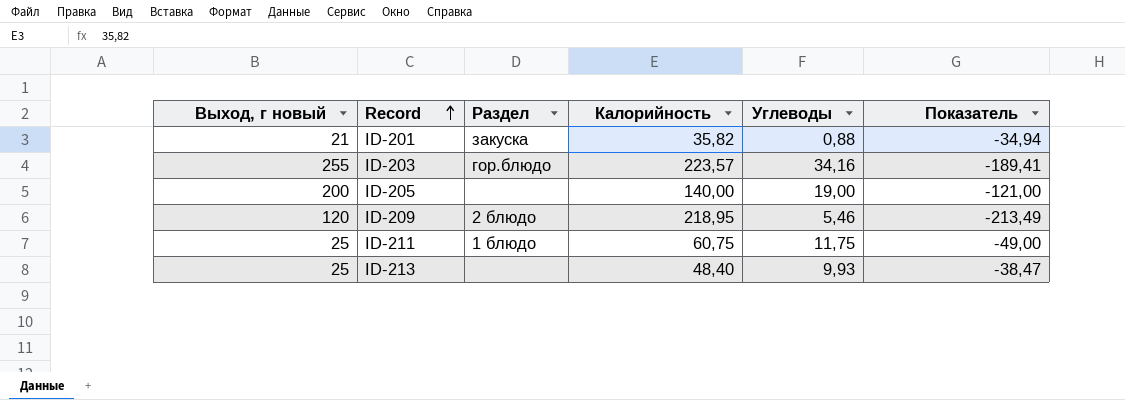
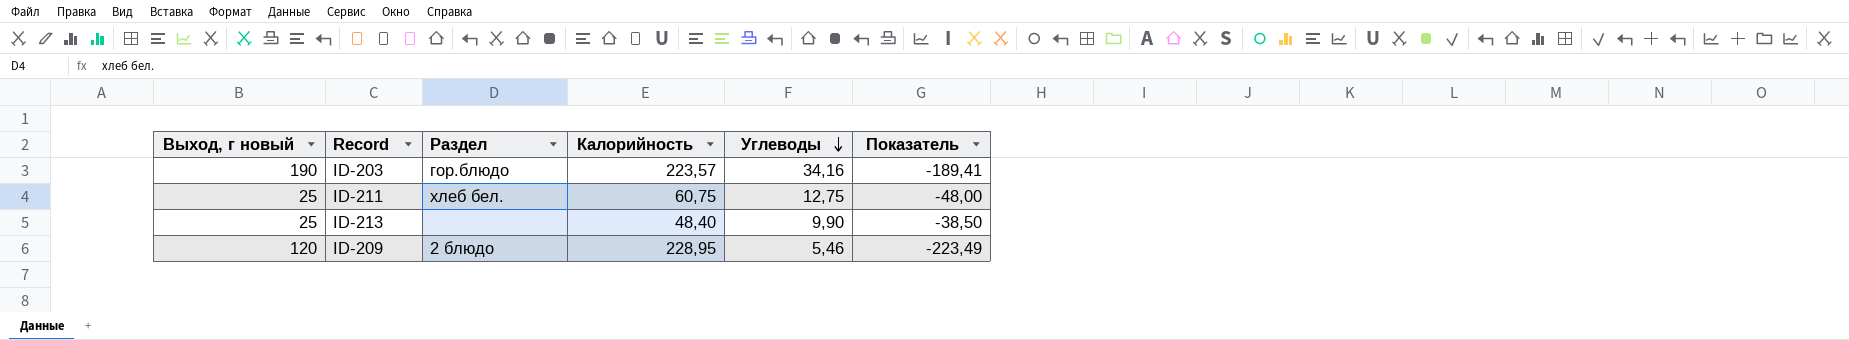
row order: Record ascending -> Углеводы descending
row ID-201: 21 | закуска | 35,82 | 0,88 | -34,94 -> none
row ID-205: 200 | none | 140,00 | 19,00 | -121,00 -> none
ID-203 | Выход, г новый: 255 -> 190
ID-211 | Раздел: 1 блюдо -> хлеб бел.
ID-211 | Углеводы: 11,75 -> 12,75
ID-211 | Показатель: -49,00 -> -48,00
ID-213 | Углеводы: 9,93 -> 9,90
ID-213 | Показатель: -38,47 -> -38,50
ID-209 | Калорийность: 218,95 -> 228,95
ID-209 | Показатель: -213,49 -> -223,49

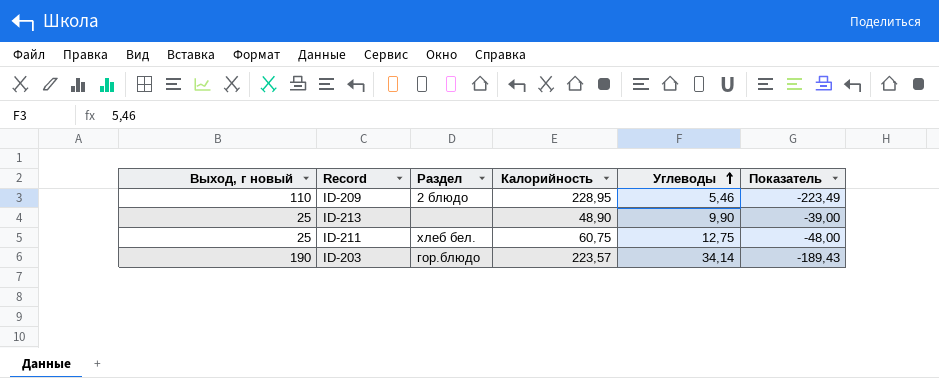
row order: Углеводы descending -> Углеводы ascending
ID-209 | Выход, г новый: 120 -> 110
ID-213 | Калорийность: 48,40 -> 48,90
ID-213 | Показатель: -38,50 -> -39,00
ID-203 | Углеводы: 34,16 -> 34,14
ID-203 | Показатель: -189,41 -> -189,43

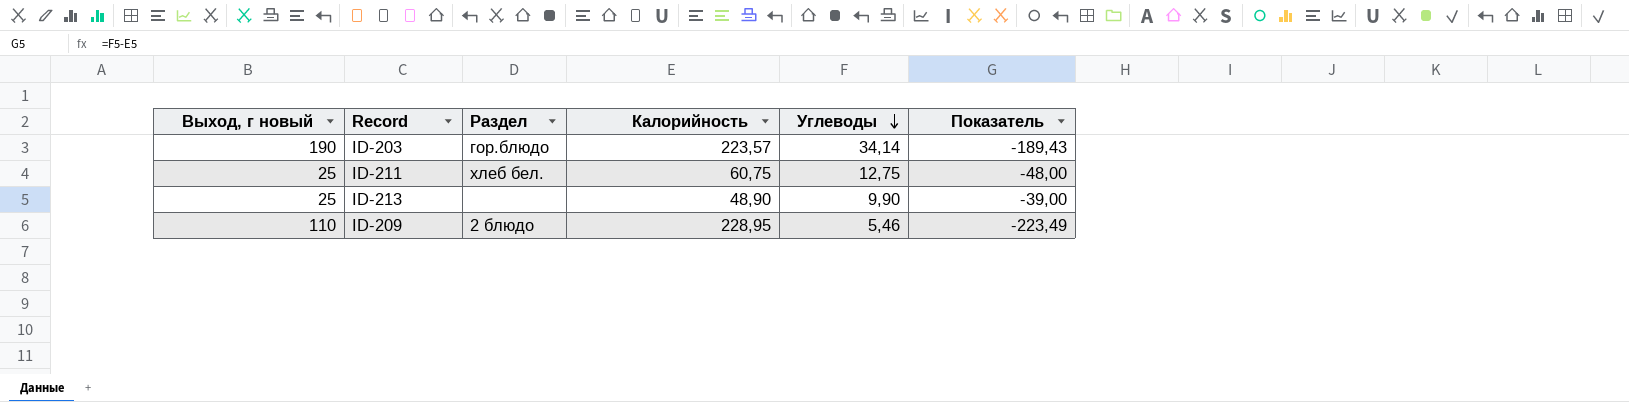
row order: Углеводы ascending -> Углеводы descending

